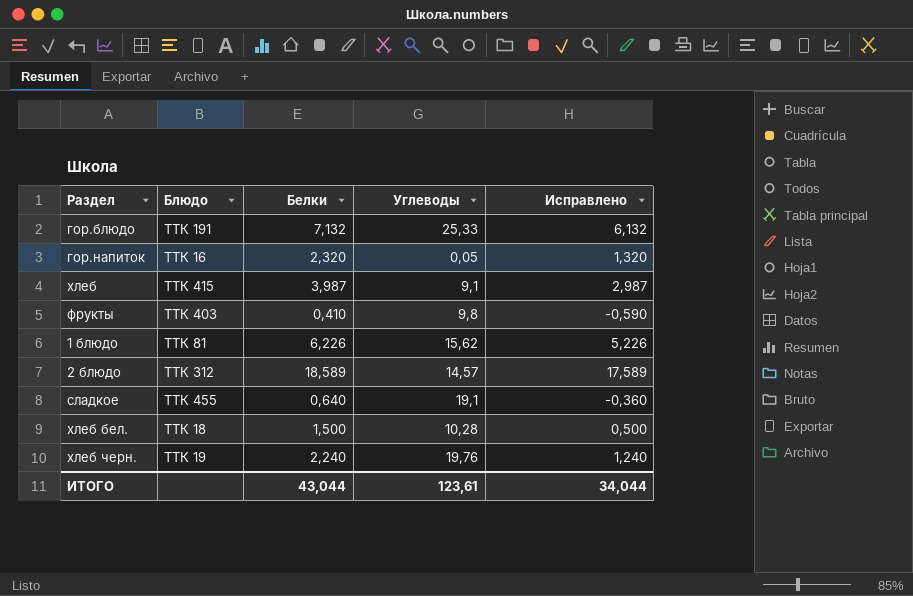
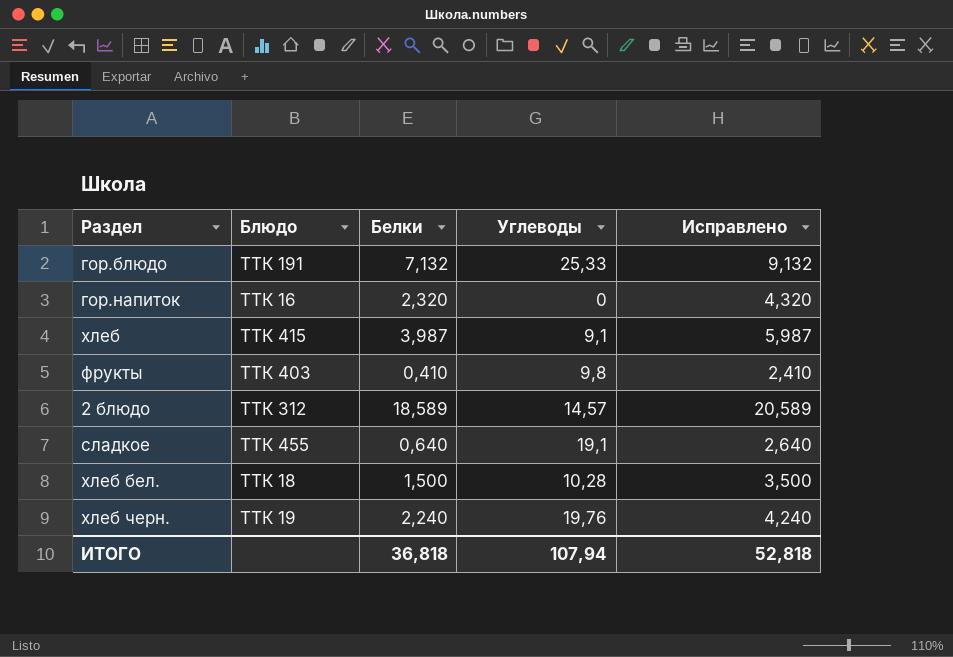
column Исправлено | formula: [Белки] - 1 -> [Белки] + 2
row 1 блюдо: ТТК 81 | 6,226 | 15,62 | 5,226 -> none
гор.напиток | Углеводы: 0,05 -> 0
ИТОГО | Белки: 43,044 -> 36,818
ИТОГО | Углеводы: 123,61 -> 107,94
ИТОГО | Исправлено: 34,044 -> 52,818

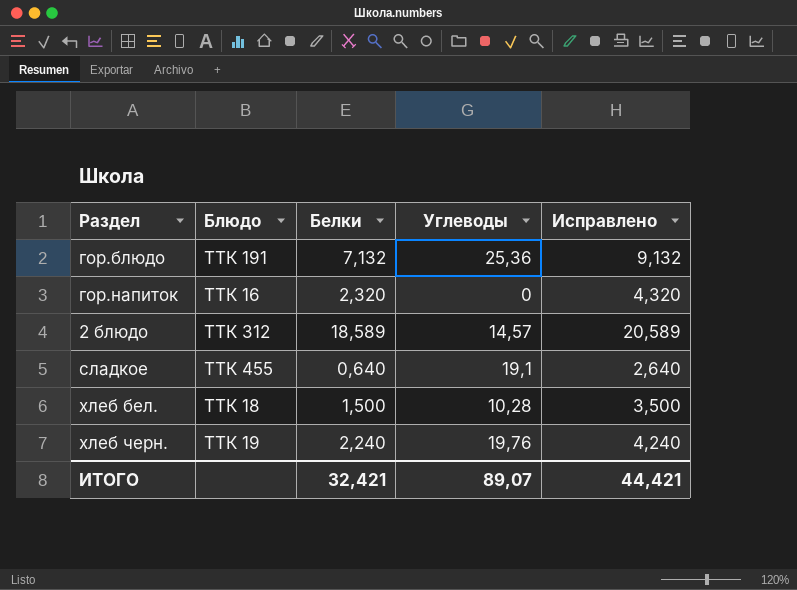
row хлеб: ТТК 415 | 3,987 | 9,1 | 5,987 -> none
row фрукты: ТТК 403 | 0,410 | 9,8 | 2,410 -> none
гор.блюдо | Углеводы: 25,33 -> 25,36
ИТОГО | Белки: 36,818 -> 32,421
ИТОГО | Углеводы: 107,94 -> 89,07
ИТОГО | Исправлено: 52,818 -> 44,421

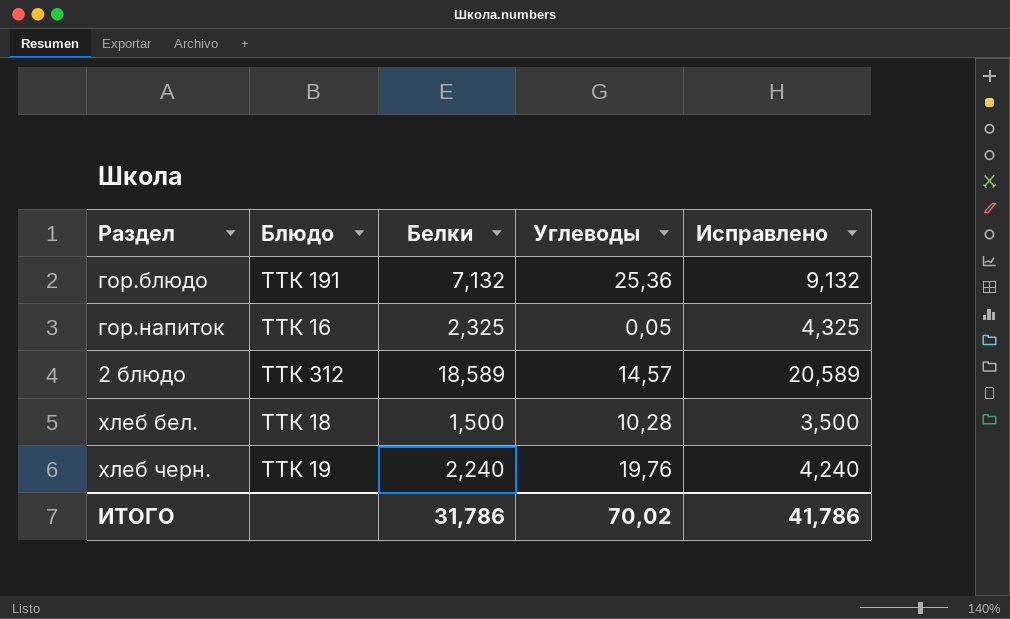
row сладкое: ТТК 455 | 0,640 | 19,1 | 2,640 -> none
гор.напиток | Белки: 2,320 -> 2,325
гор.напиток | Углеводы: 0 -> 0,05
гор.напиток | Исправлено: 4,320 -> 4,325
ИТОГО | Белки: 32,421 -> 31,786
ИТОГО | Углеводы: 89,07 -> 70,02
ИТОГО | Исправлено: 44,421 -> 41,786

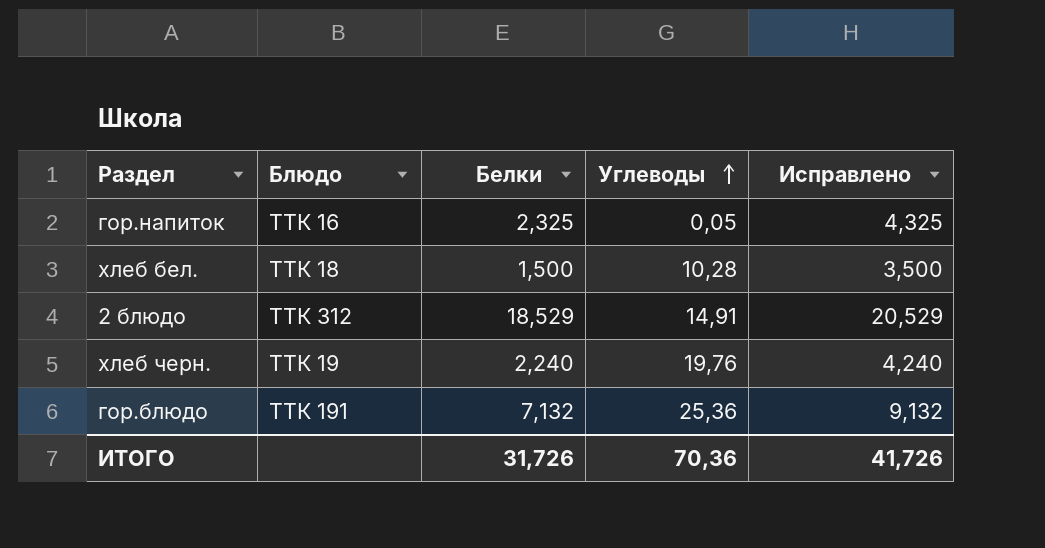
row order: none -> Углеводы ascending
2 блюдо | Белки: 18,589 -> 18,529
2 блюдо | Углеводы: 14,57 -> 14,91
2 блюдо | Исправлено: 20,589 -> 20,529
ИТОГО | Белки: 31,786 -> 31,726
ИТОГО | Углеводы: 70,02 -> 70,36
ИТОГО | Исправлено: 41,786 -> 41,726

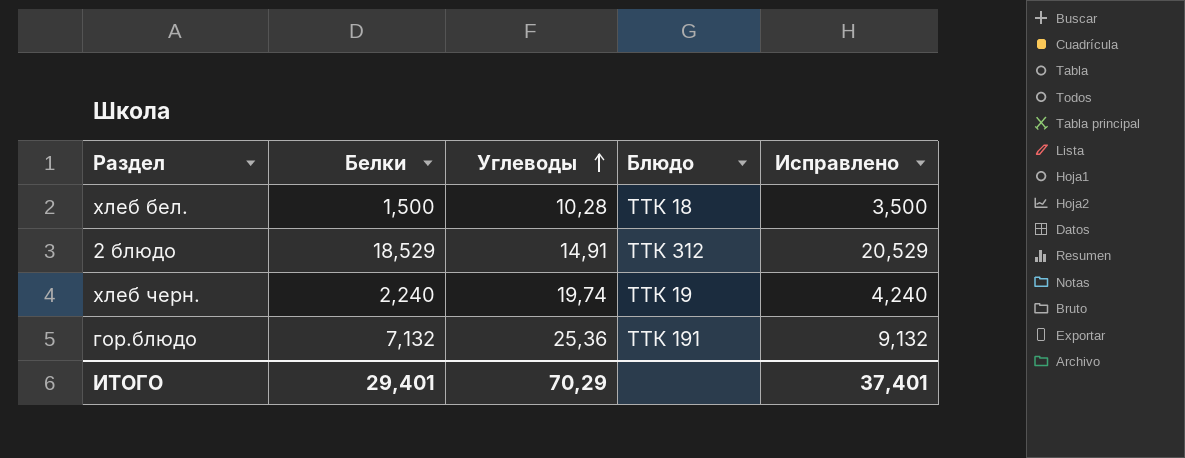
column Блюдо | position: 2 -> 4
row гор.напиток: ТТК 16 | 2,325 | 0,05 | 4,325 -> none
хлеб черн. | Углеводы: 19,76 -> 19,74
ИТОГО | Белки: 31,726 -> 29,401
ИТОГО | Углеводы: 70,36 -> 70,29
ИТОГО | Исправлено: 41,726 -> 37,401

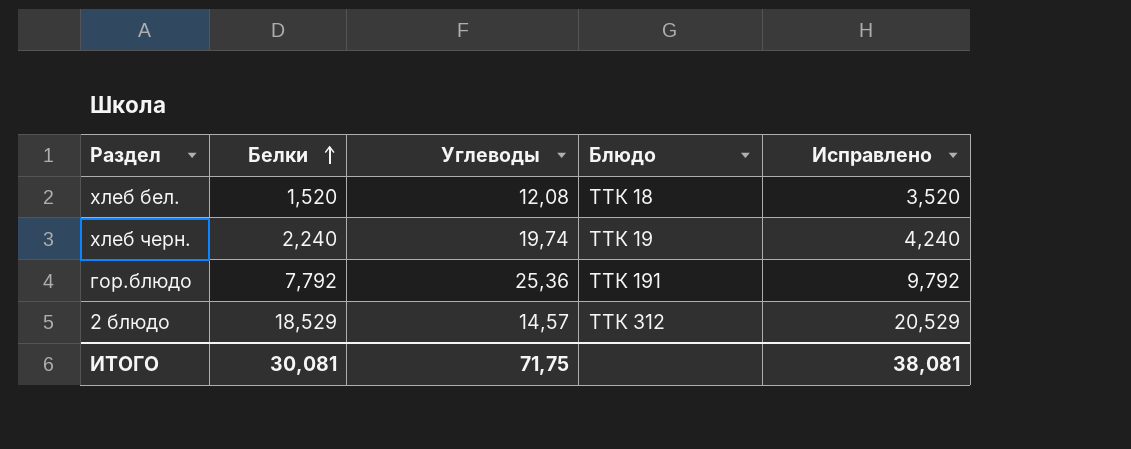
row order: Углеводы ascending -> Белки ascending
хлеб бел. | Белки: 1,500 -> 1,520
хлеб бел. | Углеводы: 10,28 -> 12,08
хлеб бел. | Исправлено: 3,500 -> 3,520
гор.блюдо | Белки: 7,132 -> 7,792
гор.блюдо | Исправлено: 9,132 -> 9,792
2 блюдо | Углеводы: 14,91 -> 14,57
ИТОГО | Белки: 29,401 -> 30,081
ИТОГО | Углеводы: 70,29 -> 71,75
ИТОГО | Исправлено: 37,401 -> 38,081

